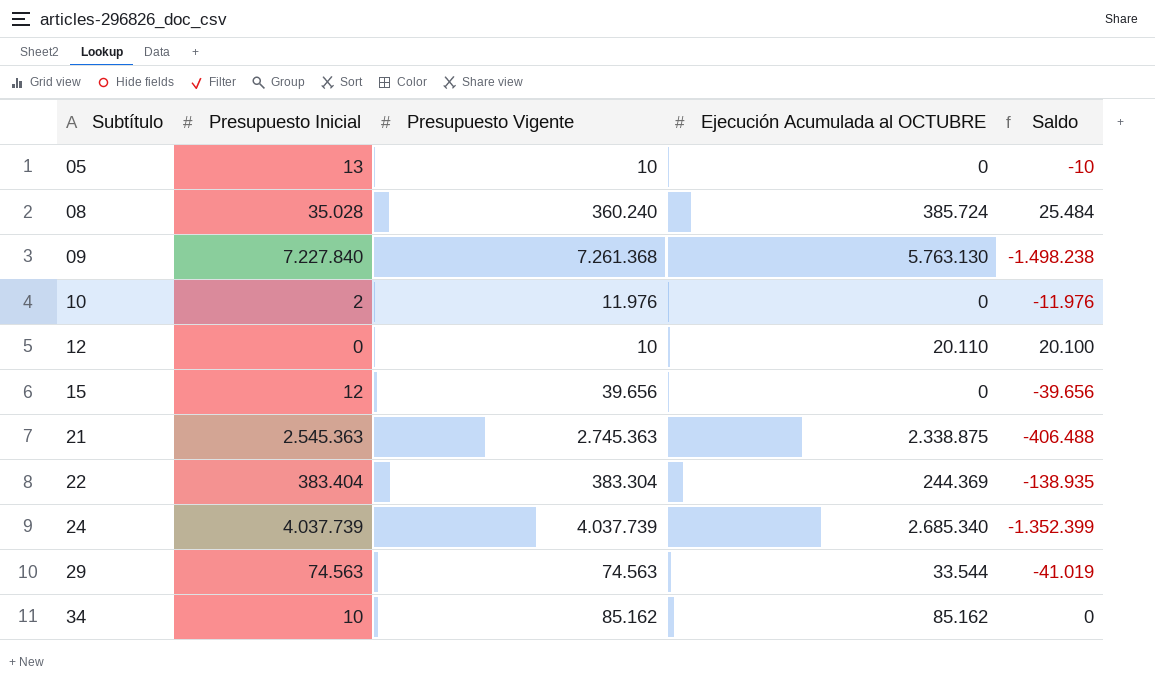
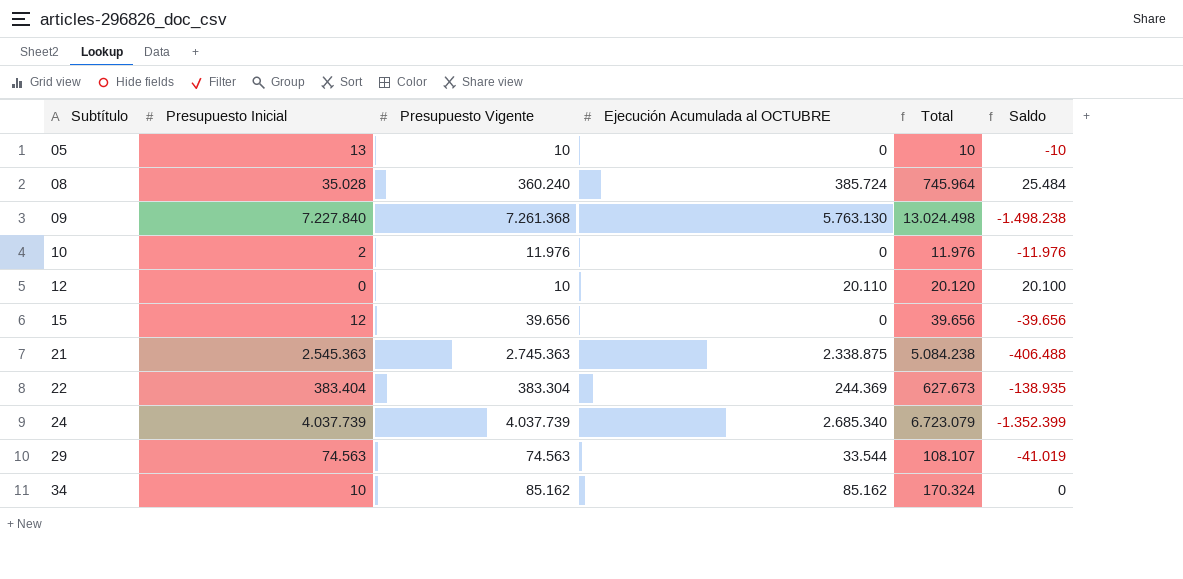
column Total | formula: none -> [Presupuesto Vigente] + [Ejecución Acumulada al OCTUBRE]

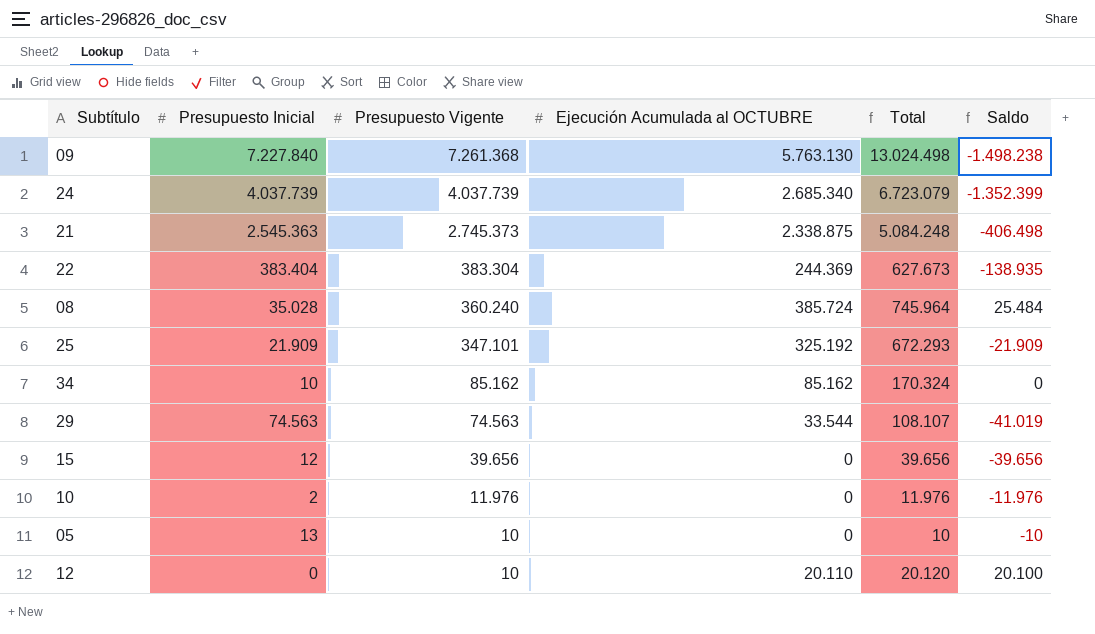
row order: Subtítulo ascending -> Presupuesto Vigente descending
21 | Presupuesto Vigente: 2.745.363 -> 2.745.373
21 | Total: 5.084.238 -> 5.084.248
21 | Saldo: -406.488 -> -406.498
row 25: none -> 21.909 | 347.101 | 325.192 | 672.293 | -21.909

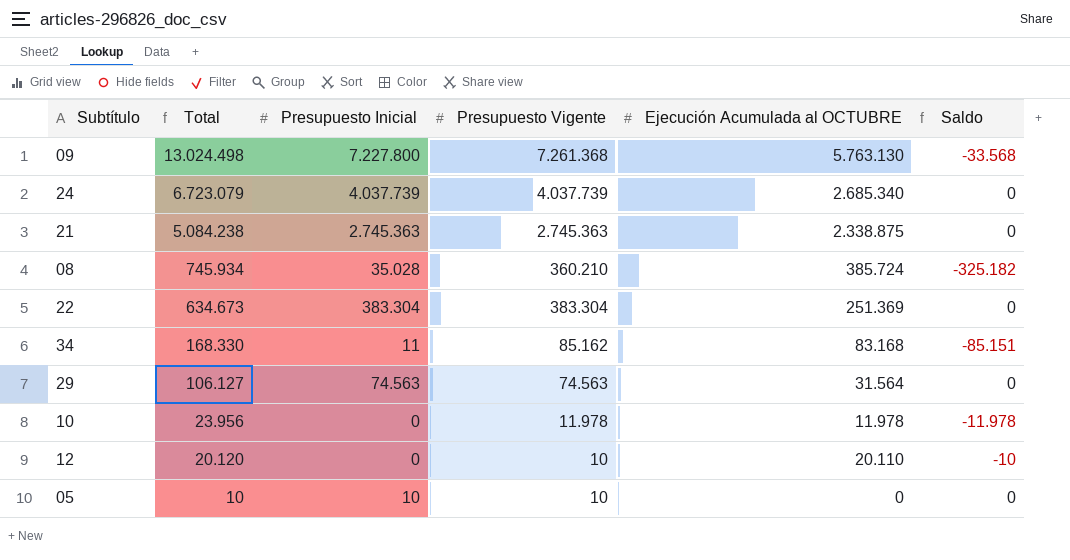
row order: Presupuesto Vigente descending -> Total descending
column Total | position: 5 -> 2
column Saldo | formula: [Ejecución Acumulada al OCTUBRE] - [Presupuesto Vigente] -> [Presupuesto Inicial] - [Presupuesto Vigente]
row 25: 21.909 | 347.101 | 325.192 | 672.293 | -21.909 -> none
row 15: 12 | 39.656 | 0 | 39.656 | -39.656 -> none
09 | Presupuesto Inicial: 7.227.840 -> 7.227.800
21 | Total: 5.084.248 -> 5.084.238
21 | Presupuesto Inicial: 2.545.363 -> 2.745.363
21 | Presupuesto Vigente: 2.745.373 -> 2.745.363
08 | Total: 745.964 -> 745.934
08 | Presupuesto Vigente: 360.240 -> 360.210
22 | Total: 627.673 -> 634.673
22 | Presupuesto Inicial: 383.404 -> 383.304
22 | Ejecución Acumulada al OCTUBRE: 244.369 -> 251.369
34 | Total: 170.324 -> 168.330
34 | Presupuesto Inicial: 10 -> 11
34 | Ejecución Acumulada al OCTUBRE: 85.162 -> 83.168
29 | Total: 108.107 -> 106.127
29 | Ejecución Acumulada al OCTUBRE: 33.544 -> 31.564
10 | Total: 11.976 -> 23.956
10 | Presupuesto Inicial: 2 -> 0
10 | Presupuesto Vigente: 11.976 -> 11.978
10 | Ejecución Acumulada al OCTUBRE: 0 -> 11.978
05 | Presupuesto Inicial: 13 -> 10

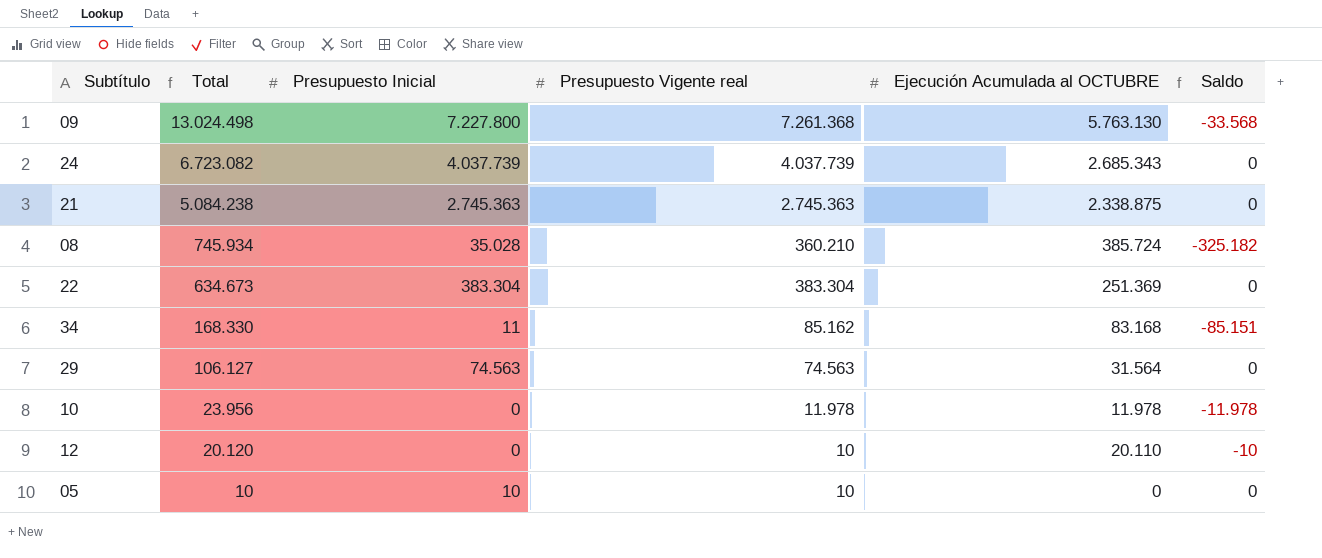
column name: Presupuesto Vigente -> Presupuesto Vigente real
24 | Total: 6.723.079 -> 6.723.082
24 | Ejecución Acumulada al OCTUBRE: 2.685.340 -> 2.685.343

